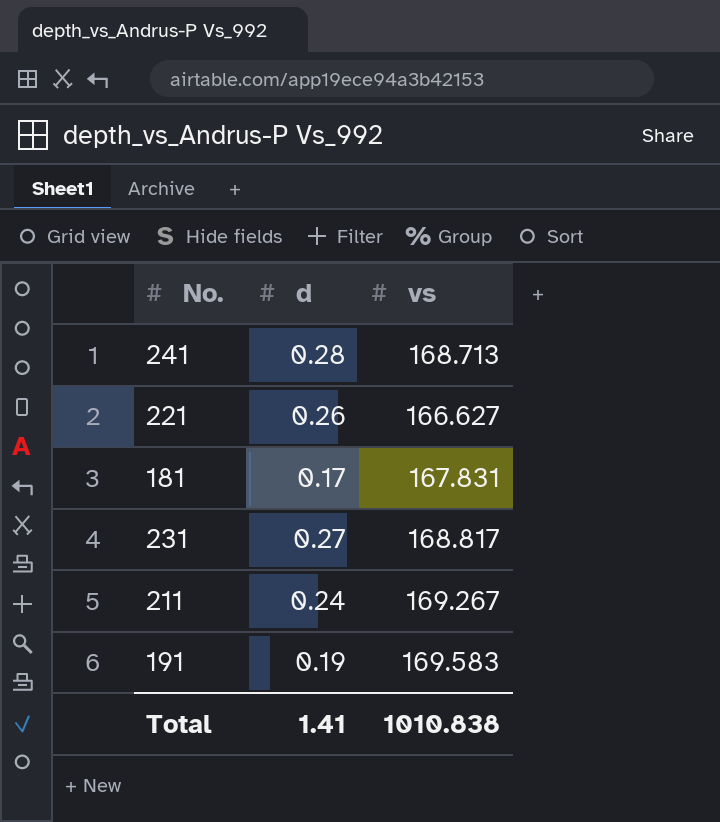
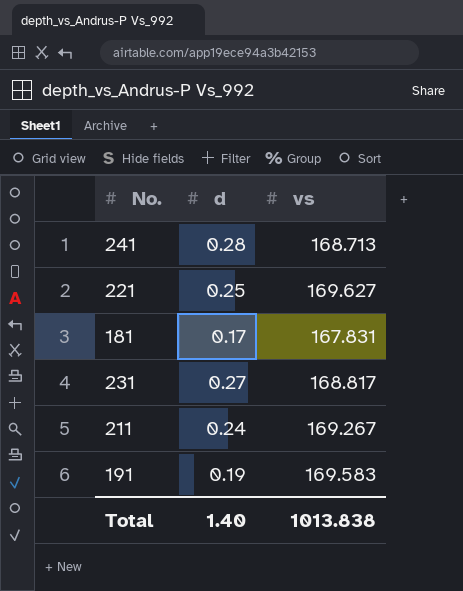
221 | d: 0.26 -> 0.25
221 | vs: 166.627 -> 169.627
Total | d: 1.41 -> 1.40
Total | vs: 1010.838 -> 1013.838

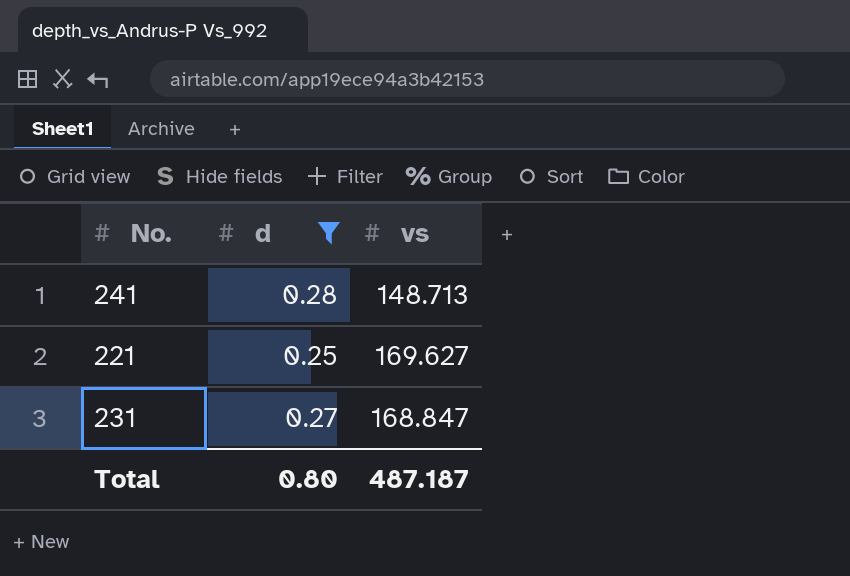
filter: none -> d >= 0.25
241 | vs: 168.713 -> 148.713
231 | vs: 168.817 -> 168.847
Total | d: 1.40 -> 0.80
Total | vs: 1013.838 -> 487.187

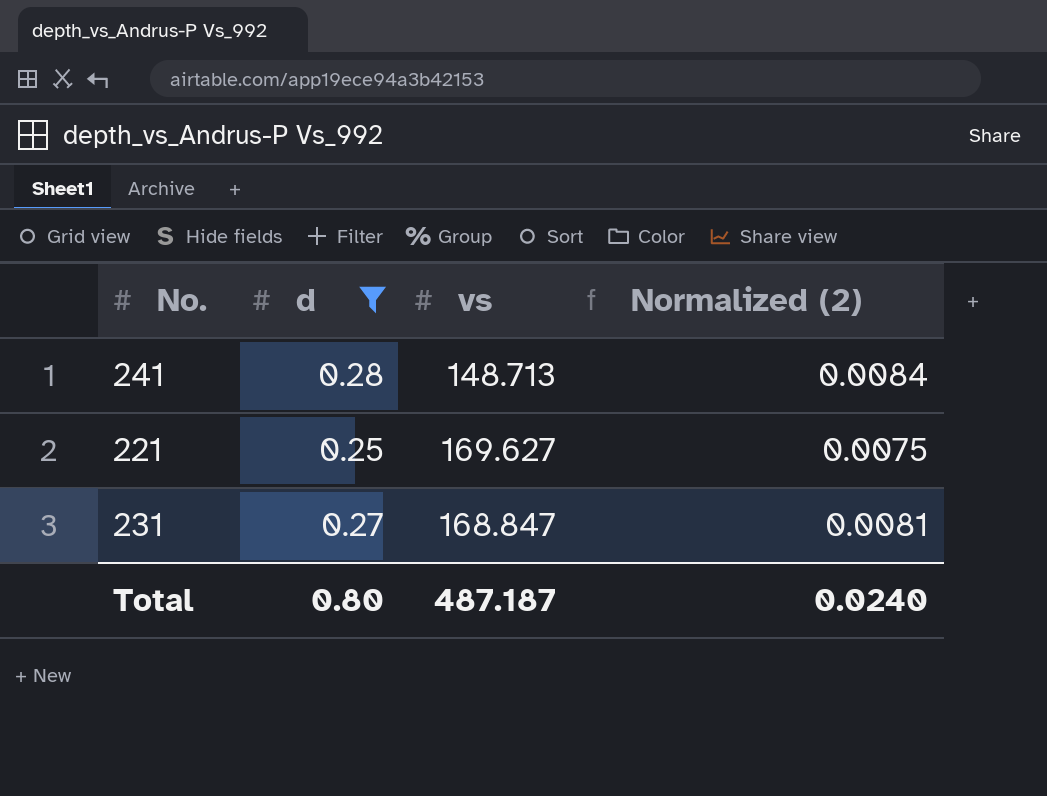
column Normalized (2) | formula: none -> [d] * 0.03

